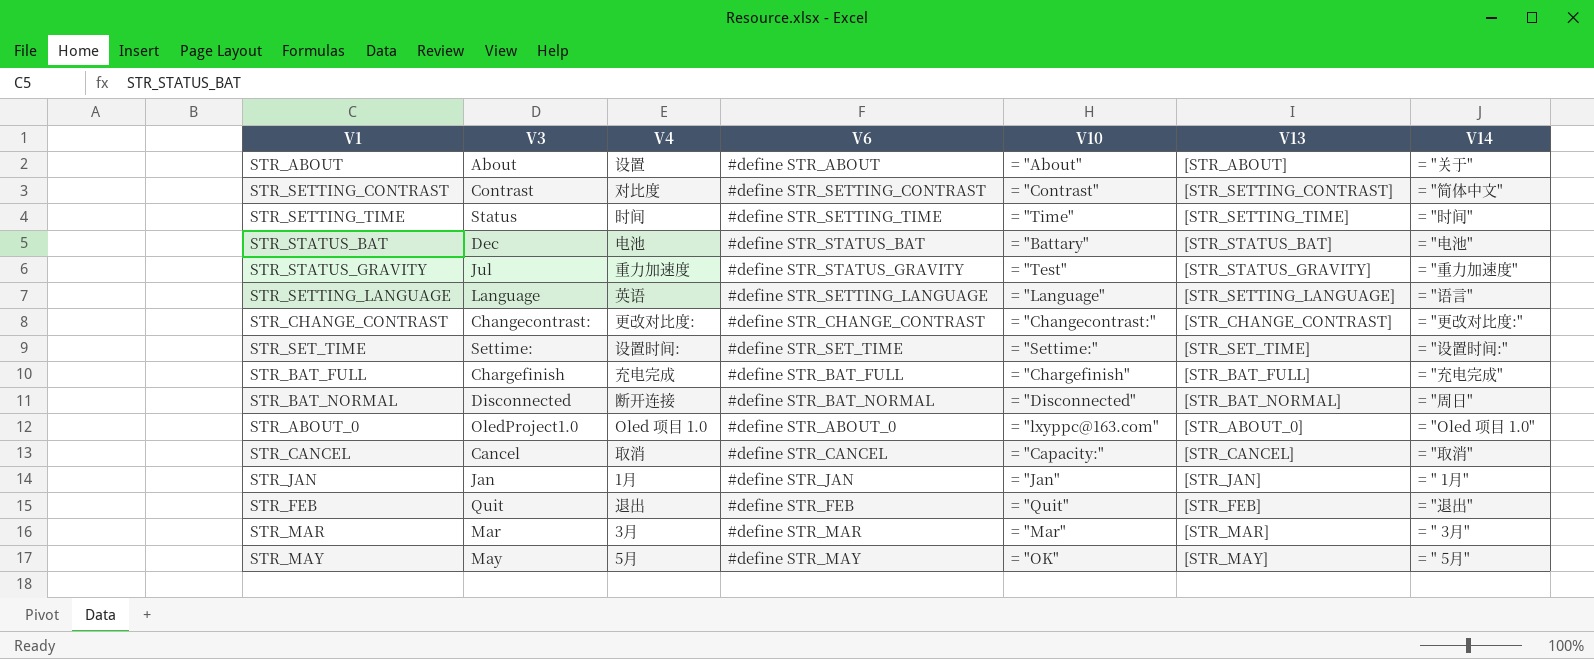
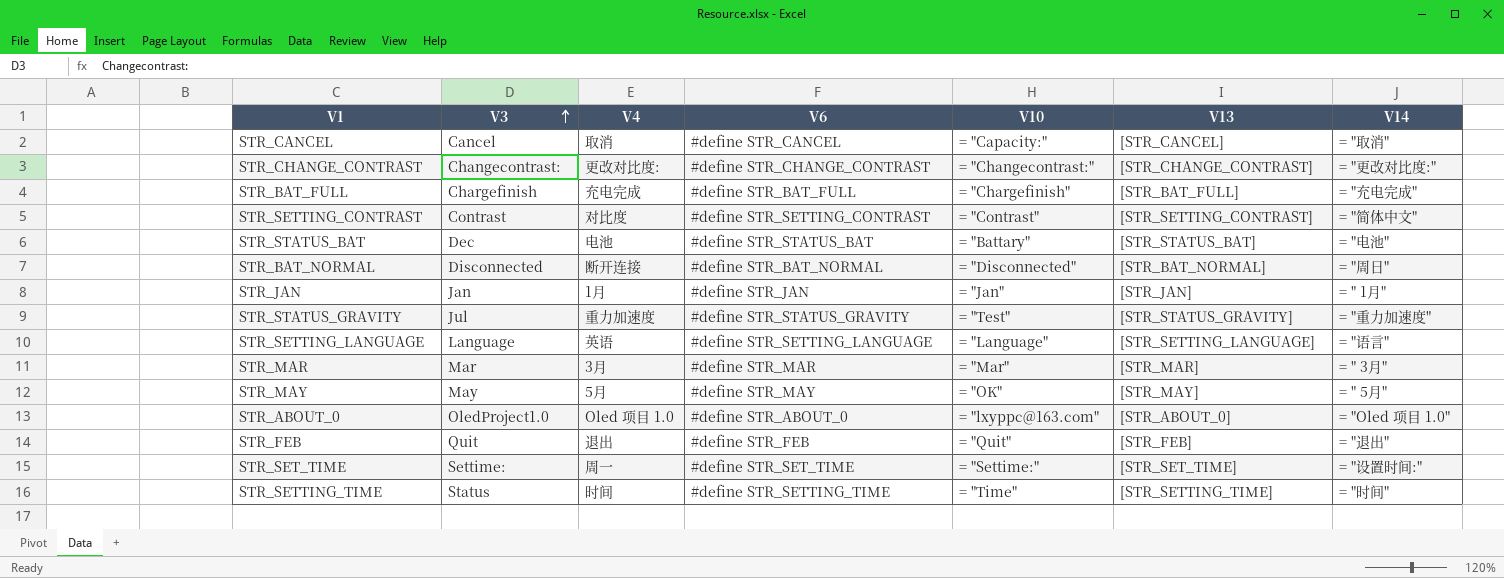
row order: none -> V3 ascending
row STR_ABOUT: About | 设置 | #define STR_ABOUT | = "About" | [STR_ABOUT] | = "关于" -> none
STR_SET_TIME | V4: 设置时间: -> 周一

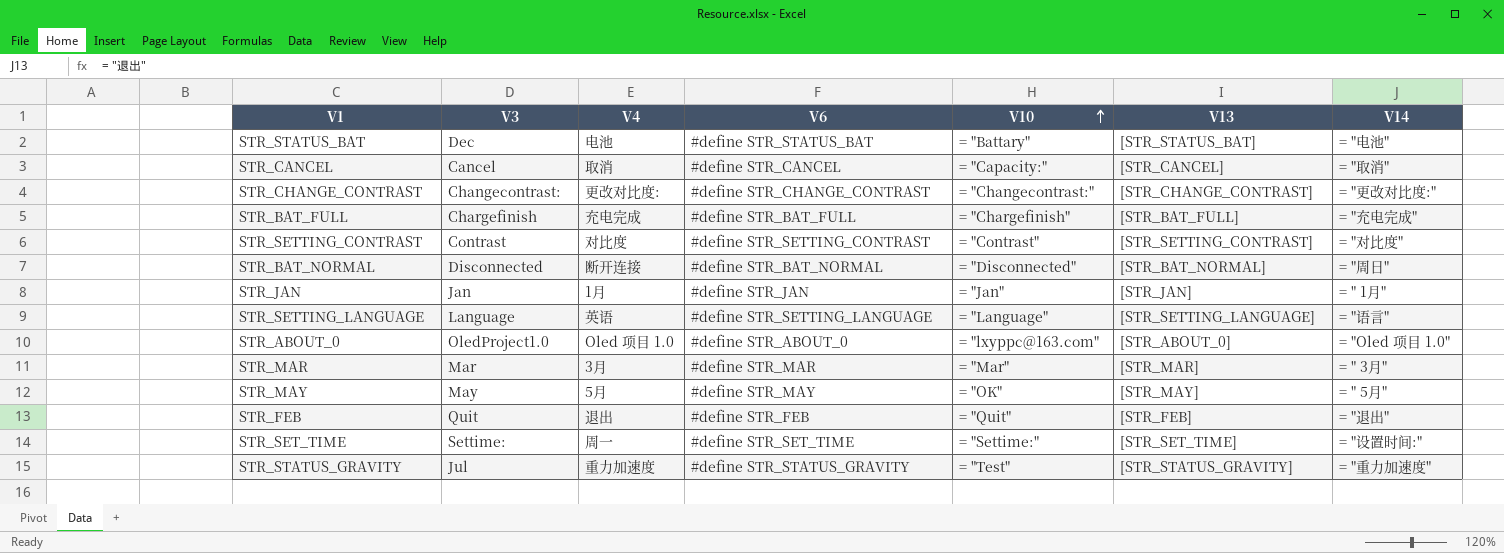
row order: V3 ascending -> V10 ascending
row STR_SETTING_TIME: Status | 时间 | #define STR_SETTING_TIME | = "Time" | [STR_SETTING_TIME] | = "时间" -> none
STR_SETTING_CONTRAST | V14: = "简体中文" -> = "对比度"

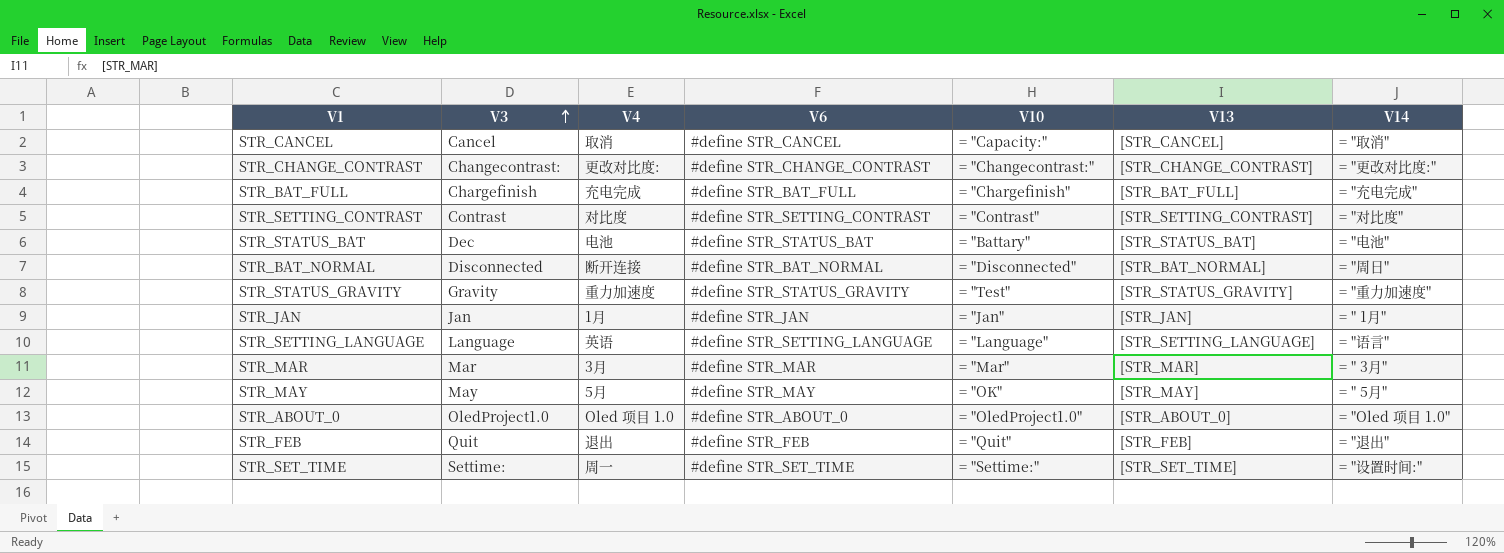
row order: V10 ascending -> V3 ascending
STR_STATUS_GRAVITY | V3: Jul -> Gravity
STR_ABOUT_0 | V10: = "lxyppc@163.com" -> = "OledProject1.0"

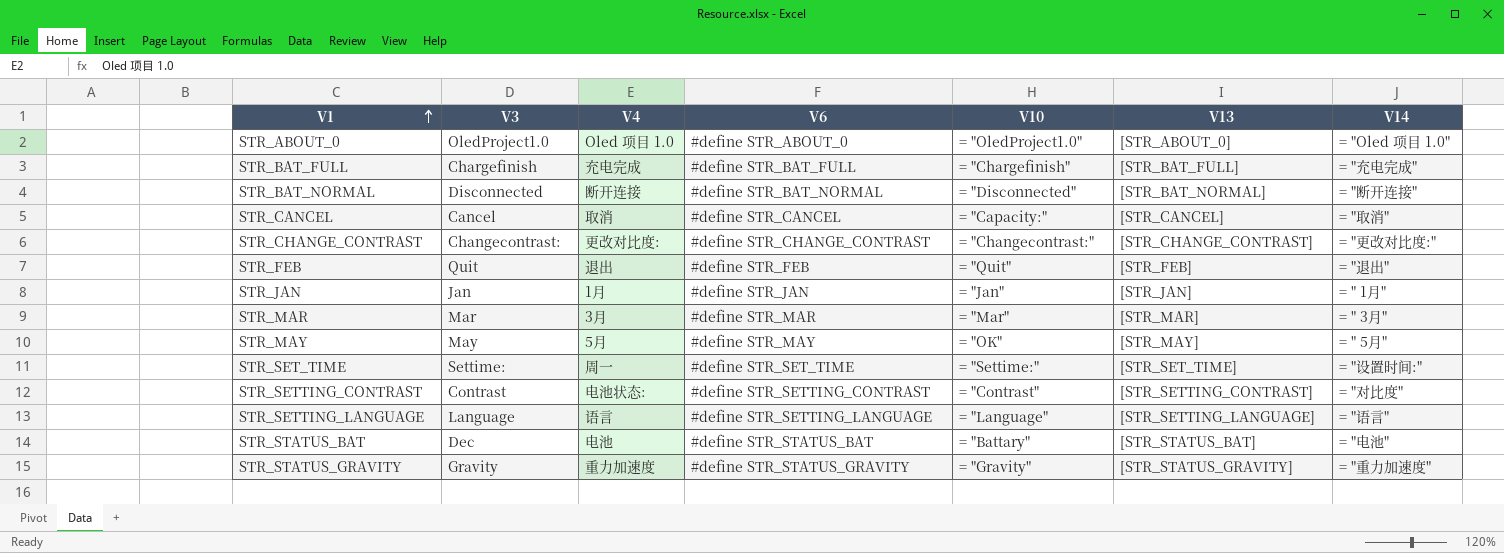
row order: V3 ascending -> V1 ascending
STR_BAT_NORMAL | V14: = "周日" -> = "断开连接"
STR_SETTING_CONTRAST | V4: 对比度 -> 电池状态:
STR_SETTING_LANGUAGE | V4: 英语 -> 语言
STR_STATUS_GRAVITY | V10: = "Test" -> = "Gravity"

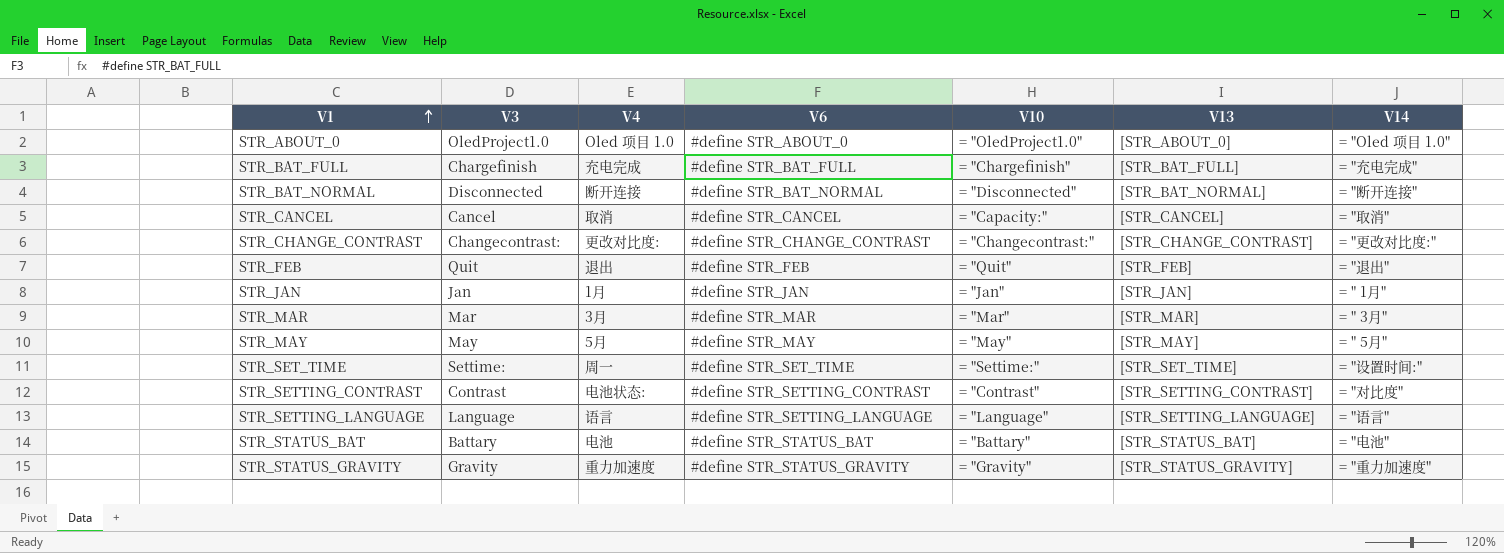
STR_MAY | V10: = "OK" -> = "May"
STR_STATUS_BAT | V3: Dec -> Battary

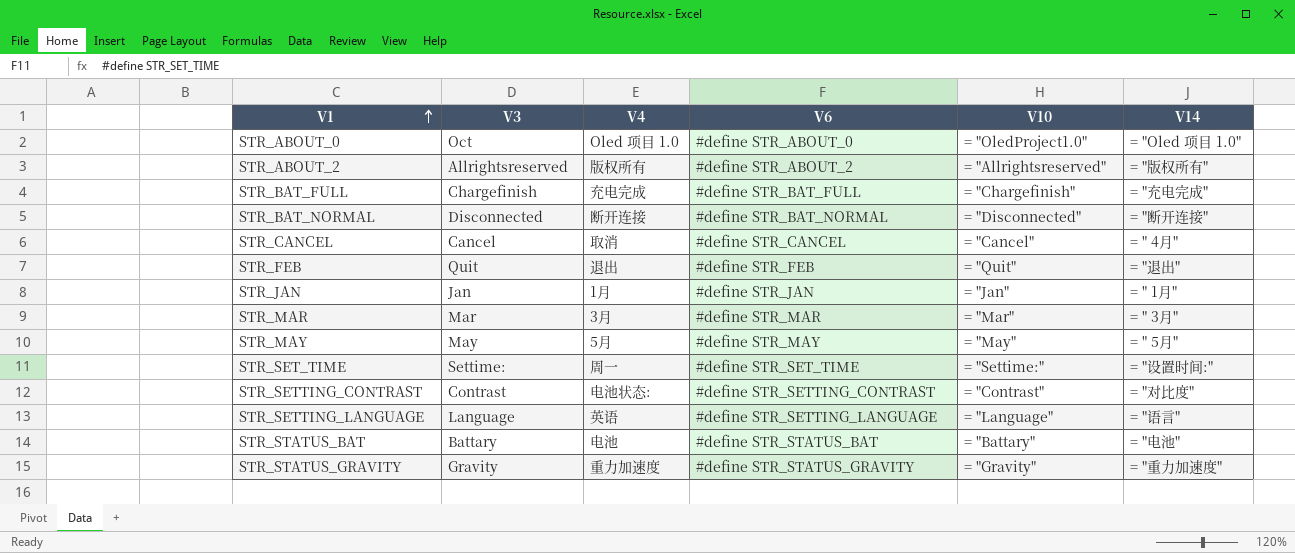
column V13 | position: 6 -> none
row STR_CHANGE_CONTRAST: Changecontrast: | 更改对比度: | #define STR_CHANGE_CONTRAST | = "Changecontrast:" | [STR_CHANGE_CONTRAST] | = "更改对比度:" -> none
STR_ABOUT_0 | V3: OledProject1.0 -> Oct
row STR_ABOUT_2: none -> Allrightsreserved | 版权所有 | #define STR_ABOUT_2 | = "Allrightsreserved" | = "版权所有"
STR_CANCEL | V10: = "Capacity:" -> = "Cancel"
STR_CANCEL | V14: = "取消" -> = " 4月"
STR_SETTING_LANGUAGE | V4: 语言 -> 英语

